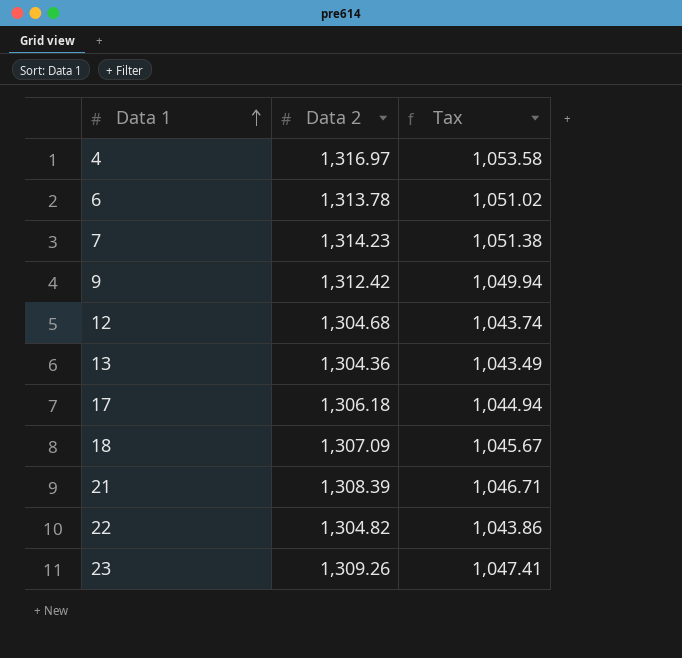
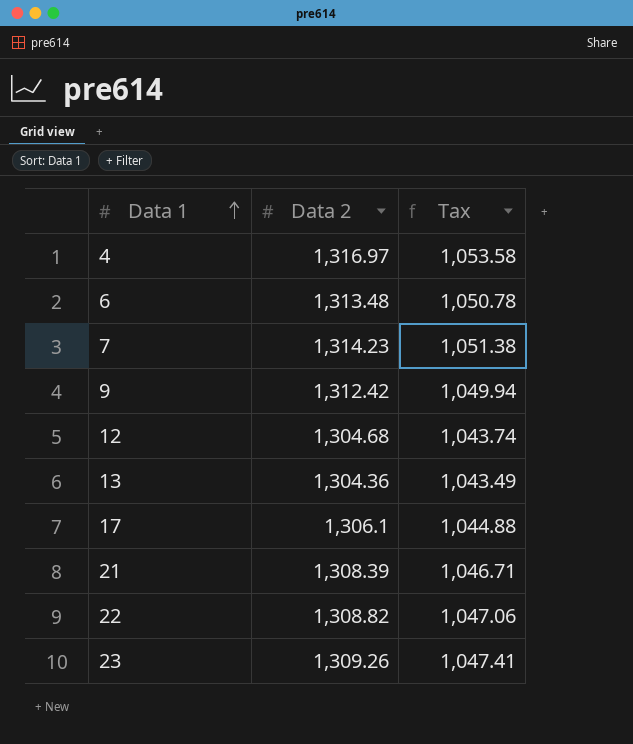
row 18: 1,307.09 | 1,045.67 -> none
6 | Data 2: 1,313.78 -> 1,313.48
6 | Tax: 1,051.02 -> 1,050.78
17 | Data 2: 1,306.18 -> 1,306.1
17 | Tax: 1,044.94 -> 1,044.88
22 | Data 2: 1,304.82 -> 1,308.82
22 | Tax: 1,043.86 -> 1,047.06

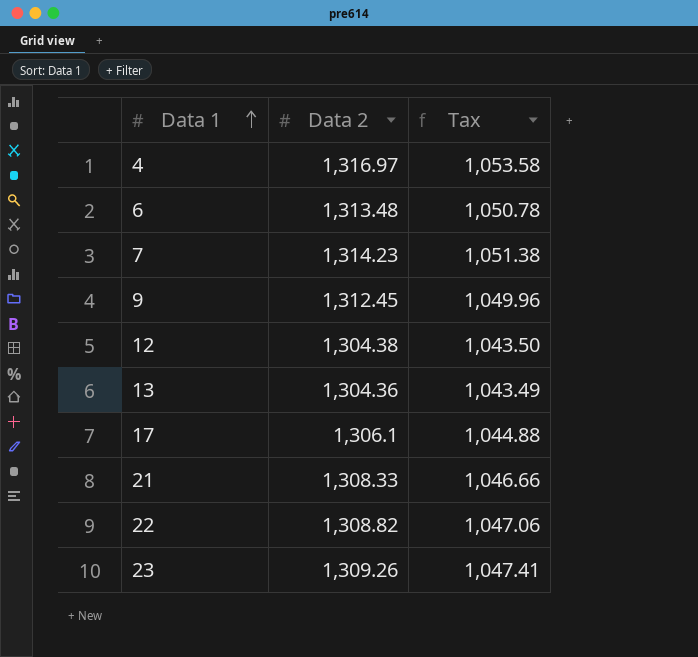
9 | Data 2: 1,312.42 -> 1,312.45
9 | Tax: 1,049.94 -> 1,049.96
12 | Data 2: 1,304.68 -> 1,304.38
12 | Tax: 1,043.74 -> 1,043.50
21 | Data 2: 1,308.39 -> 1,308.33
21 | Tax: 1,046.71 -> 1,046.66

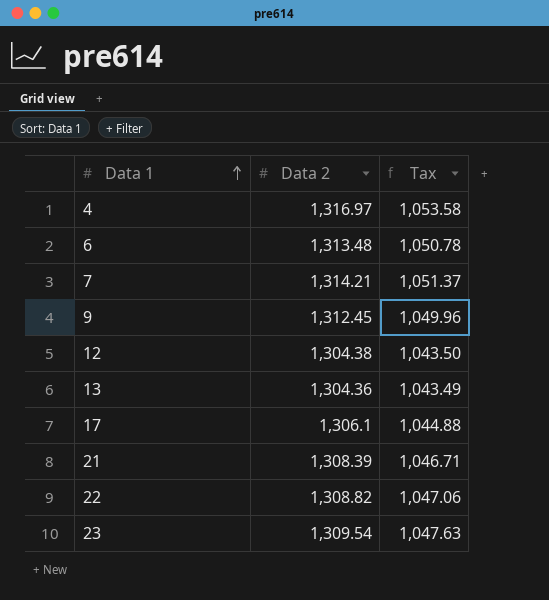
7 | Data 2: 1,314.23 -> 1,314.21
7 | Tax: 1,051.38 -> 1,051.37
21 | Data 2: 1,308.33 -> 1,308.39
21 | Tax: 1,046.66 -> 1,046.71
23 | Data 2: 1,309.26 -> 1,309.54
23 | Tax: 1,047.41 -> 1,047.63

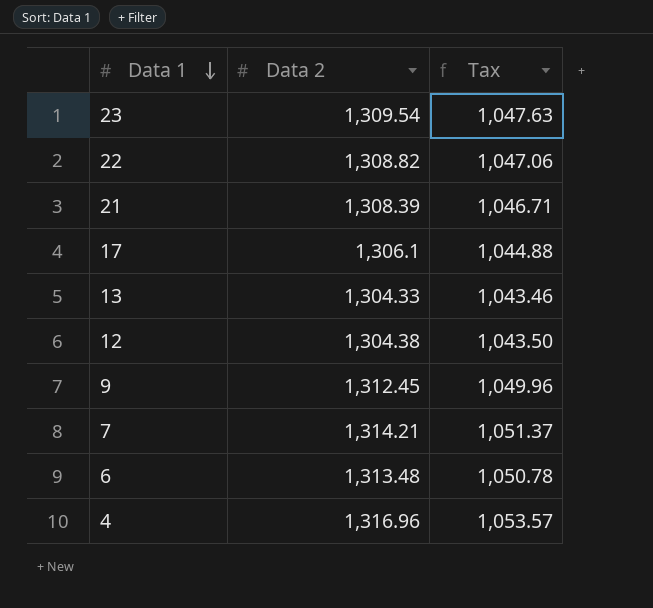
row order: Data 1 ascending -> Data 1 descending
13 | Data 2: 1,304.36 -> 1,304.33
13 | Tax: 1,043.49 -> 1,043.46
4 | Data 2: 1,316.97 -> 1,316.96
4 | Tax: 1,053.58 -> 1,053.57

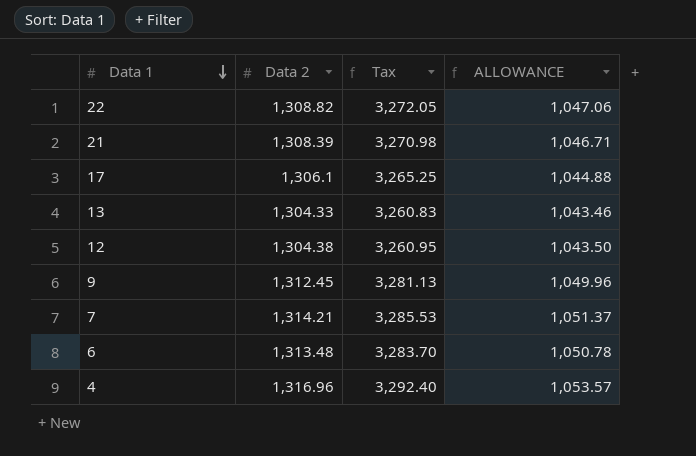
column Tax | formula: [Data 2] * 0.8 -> [Data 2] * 2.5
column ALLOWANCE | formula: none -> [Data 2] * 0.8
row 23: 1,309.54 | 1,047.63 -> none

